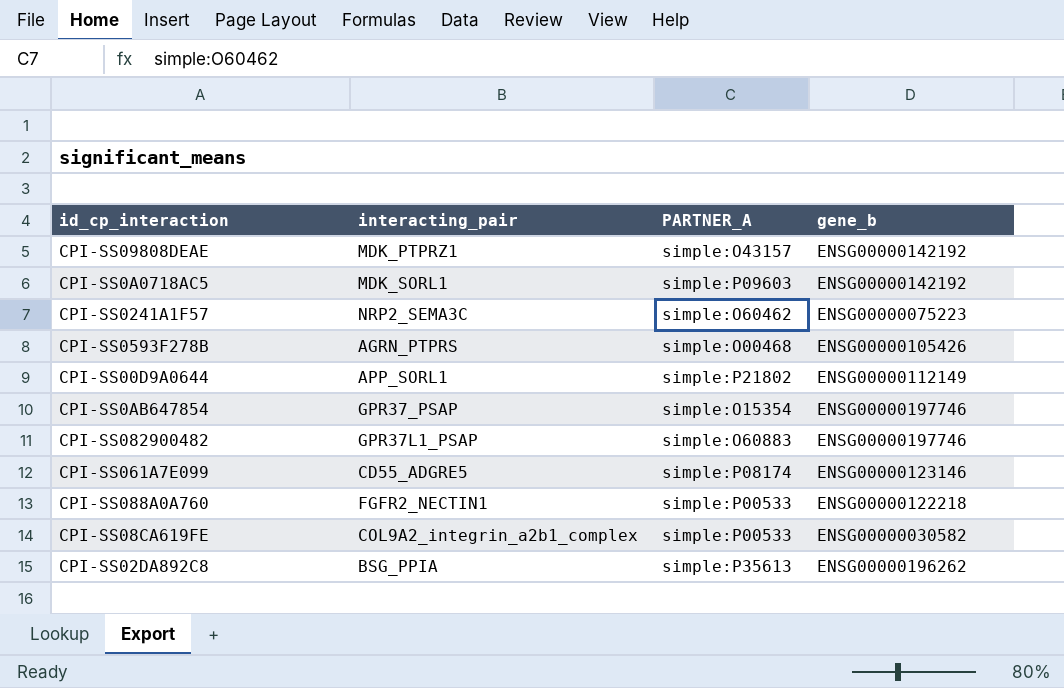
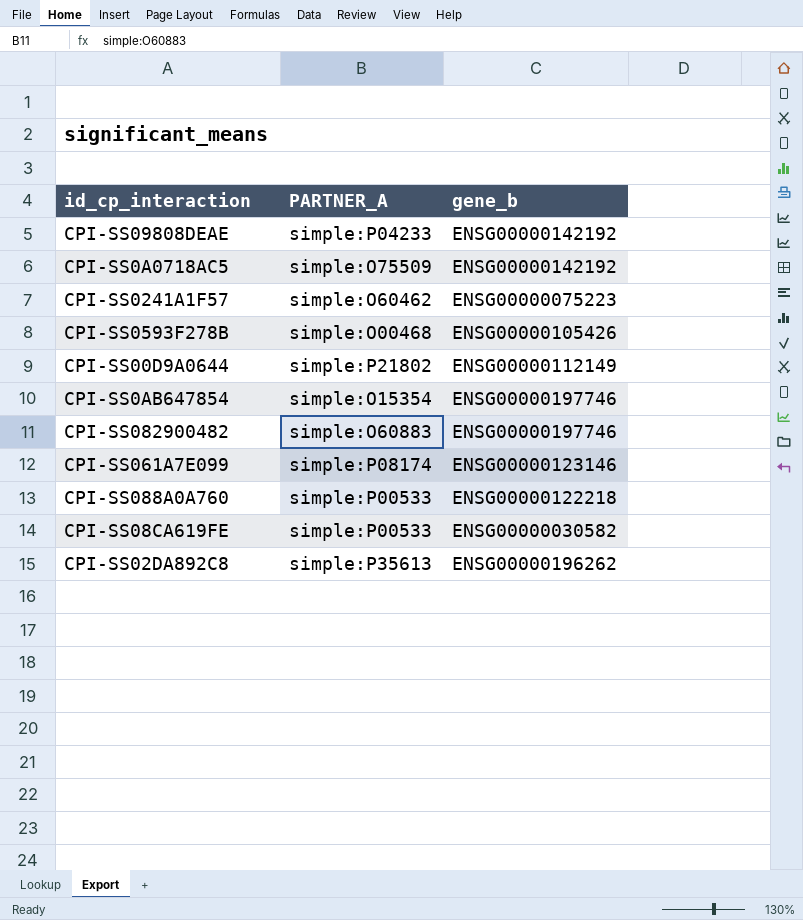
column interacting_pair | position: 2 -> none
CPI-SS09808DEAE | PARTNER_A: simple:O43157 -> simple:P04233
CPI-SS0A0718AC5 | PARTNER_A: simple:P09603 -> simple:O75509

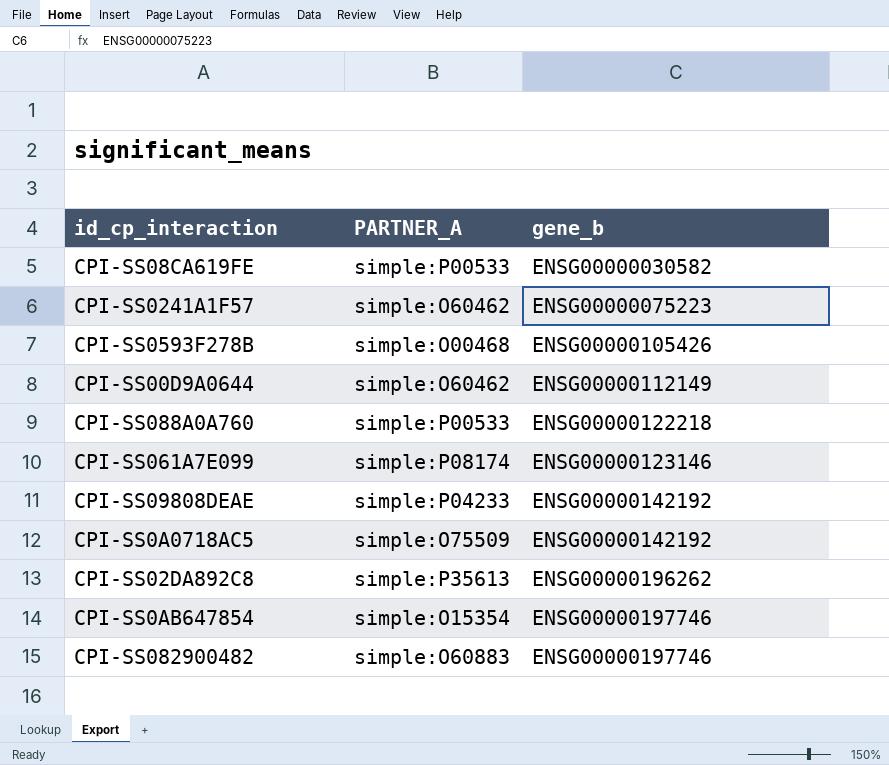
row order: none -> gene_b ascending
CPI-SS00D9A0644 | PARTNER_A: simple:P21802 -> simple:O60462

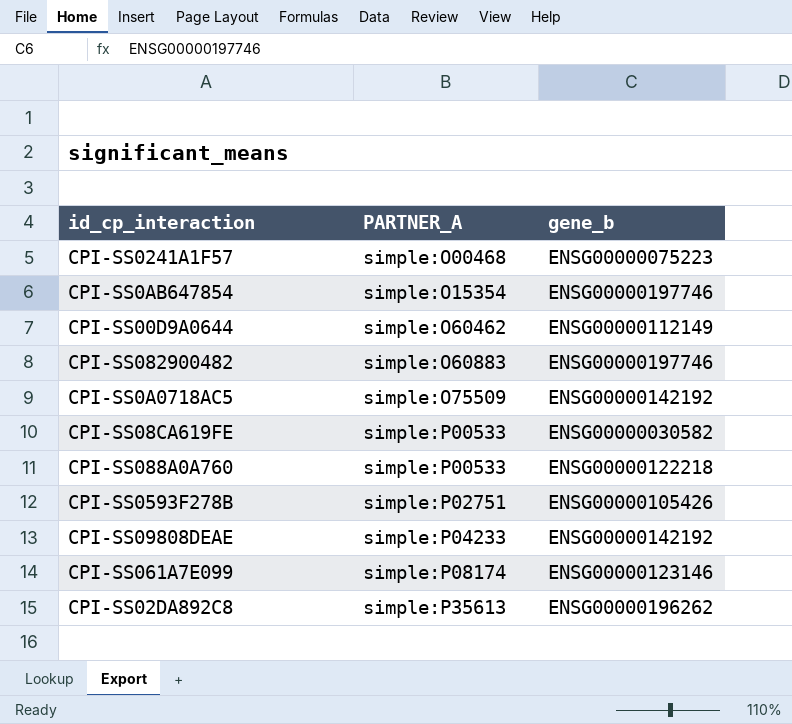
row order: gene_b ascending -> PARTNER_A ascending
CPI-SS0241A1F57 | PARTNER_A: simple:O60462 -> simple:O00468
CPI-SS0593F278B | PARTNER_A: simple:O00468 -> simple:P02751

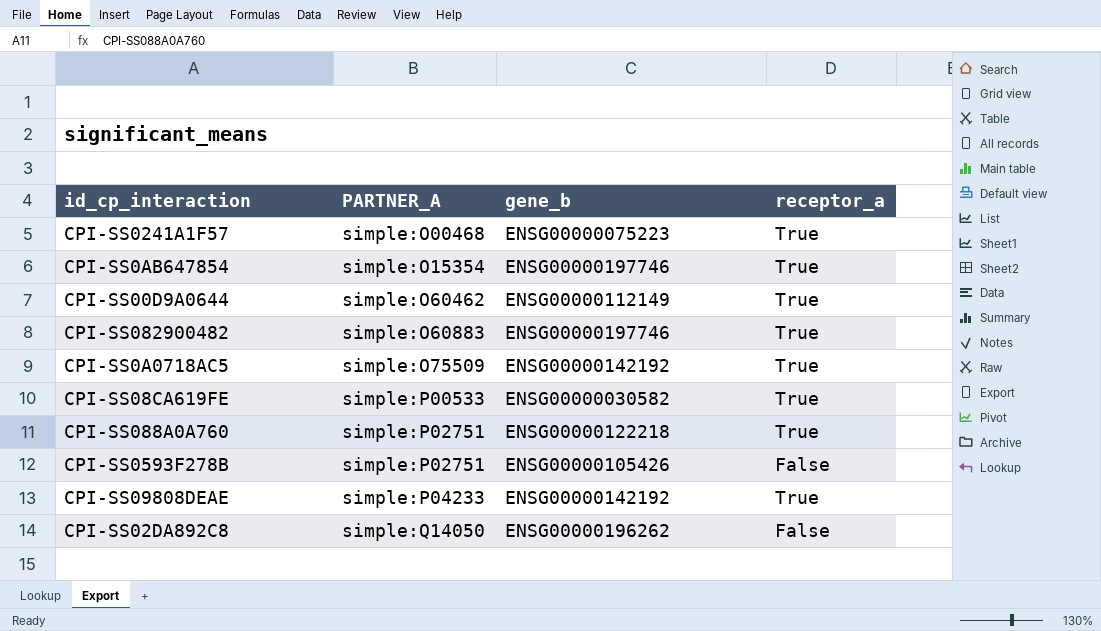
column receptor_a | position: none -> 4
row CPI-SS061A7E099: simple:P08174 | ENSG00000123146 -> none
CPI-SS088A0A760 | PARTNER_A: simple:P00533 -> simple:P02751
CPI-SS02DA892C8 | PARTNER_A: simple:P35613 -> simple:Q14050

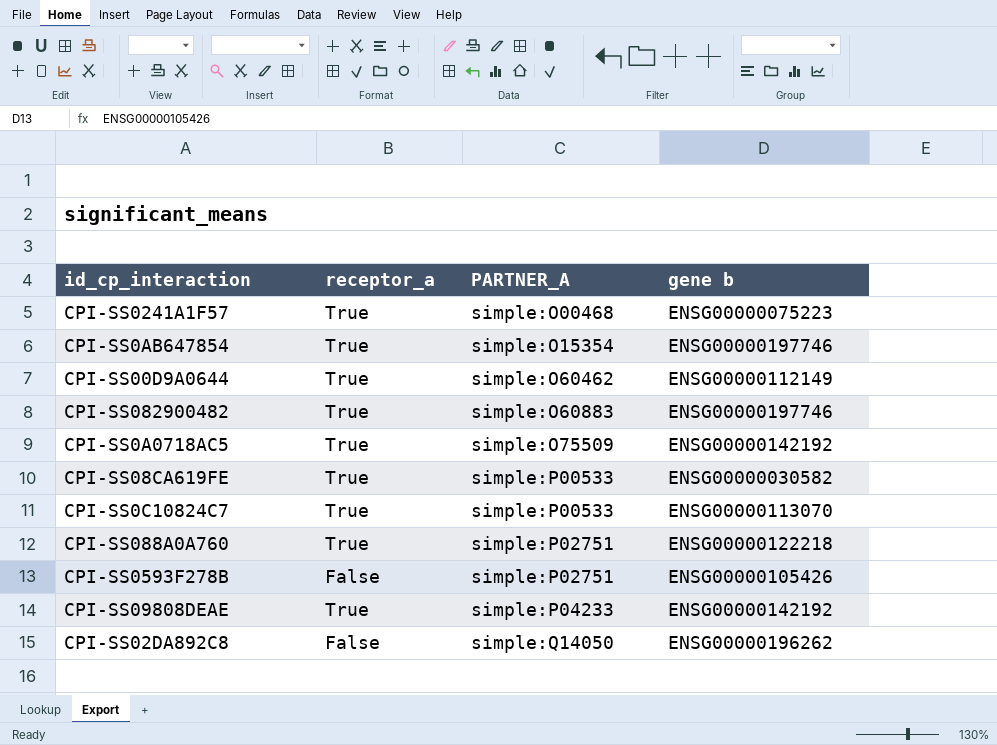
column receptor_a | position: 4 -> 2
column name: gene_b -> gene b
row CPI-SS0C10824C7: none -> True | simple:P00533 | ENSG00000113070

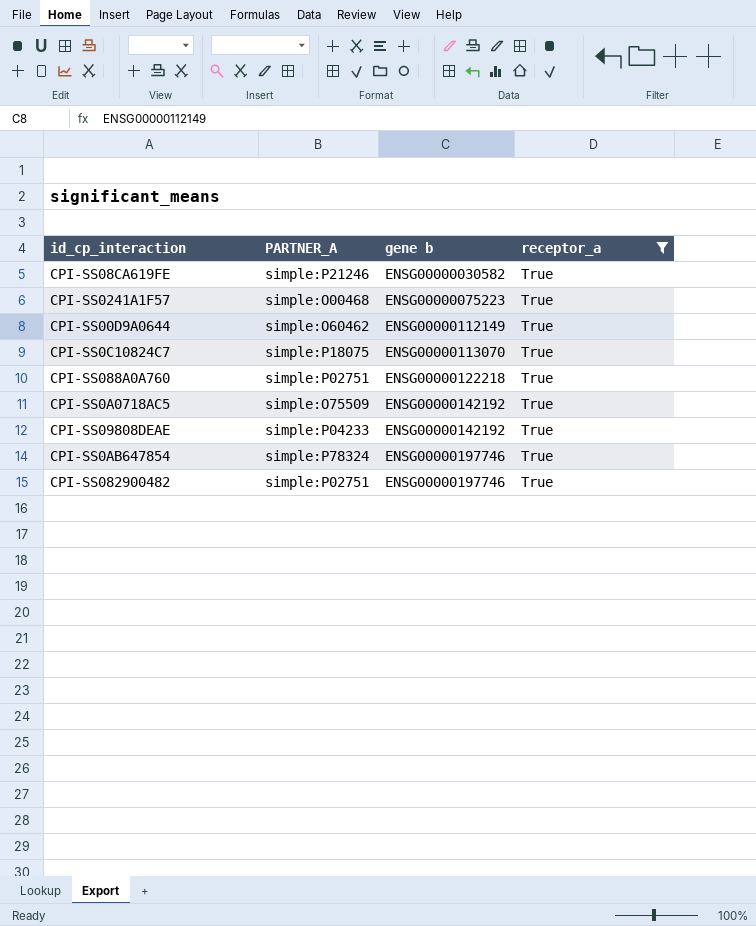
filter: none -> receptor_a = True
row order: PARTNER_A ascending -> gene b ascending
column receptor_a | position: 2 -> 4
CPI-SS08CA619FE | PARTNER_A: simple:P00533 -> simple:P21246
CPI-SS0C10824C7 | PARTNER_A: simple:P00533 -> simple:P18075
CPI-SS0AB647854 | PARTNER_A: simple:O15354 -> simple:P78324
CPI-SS082900482 | PARTNER_A: simple:O60883 -> simple:P02751

